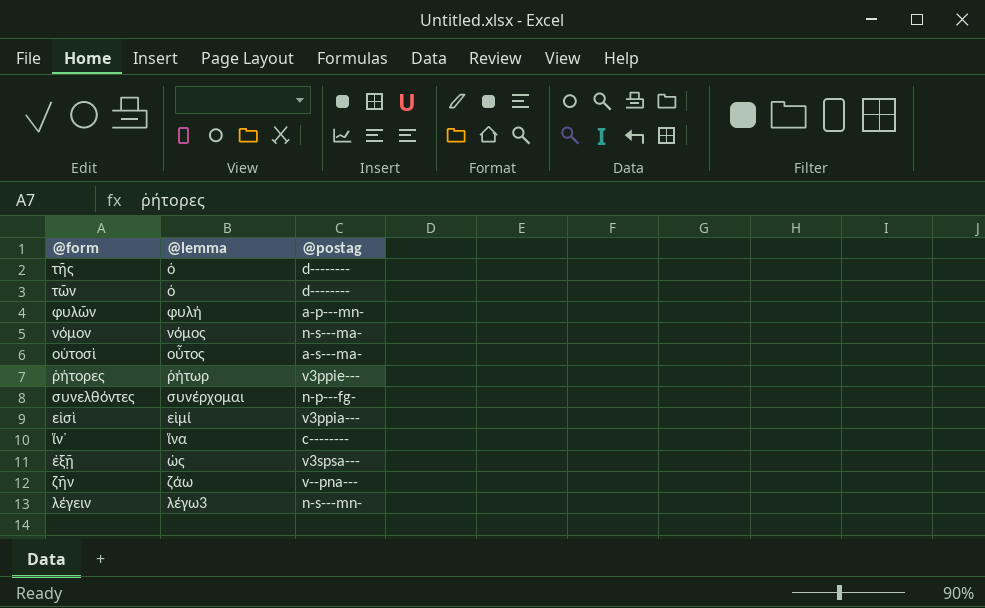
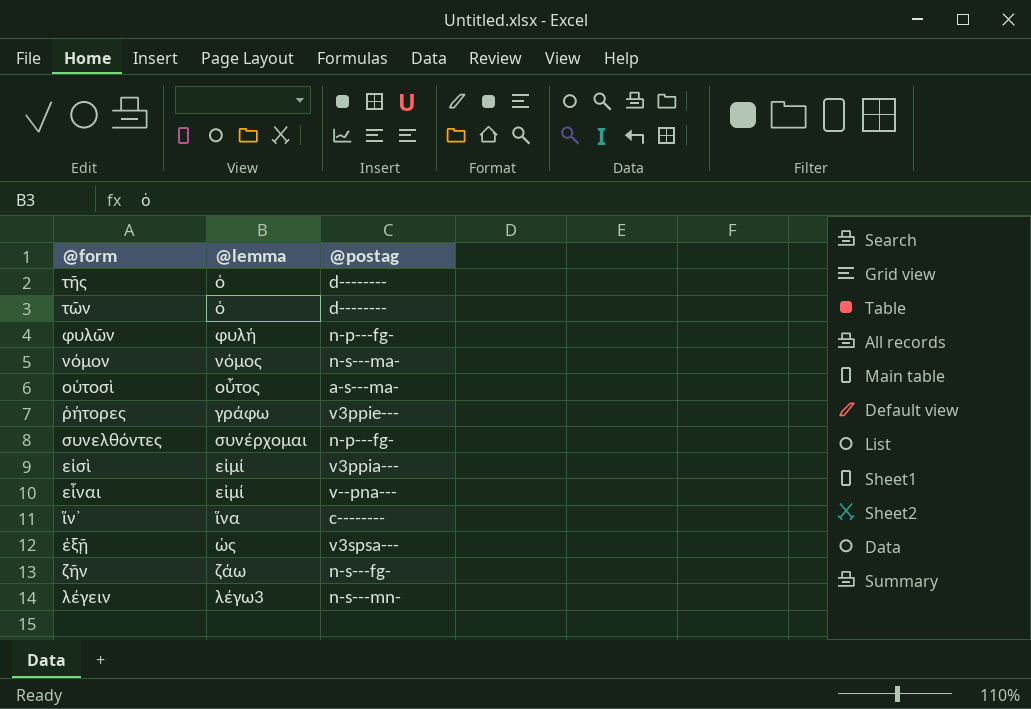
φυλῶν | @postag: a-p---mn- -> n-p---fg-
ῥήτορες | @lemma: ῥήτωρ -> γράφω
row εἶναι: none -> εἰμί | v--pna---
ζῆν | @postag: v--pna--- -> n-s---fg-

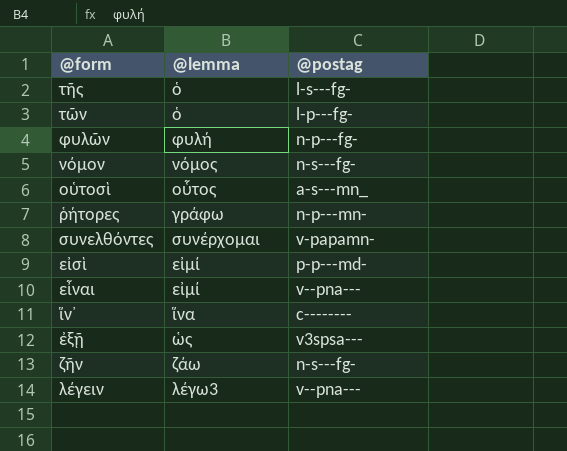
τῆς | @postag: d-------- -> l-s---fg-
τῶν | @postag: d-------- -> l-p---fg-
νόμον | @postag: n-s---ma- -> n-s---fg-
οὑτοσὶ | @postag: a-s---ma- -> a-s---mn_
ῥήτορες | @postag: v3ppie--- -> n-p---mn-
συνελθόντες | @postag: n-p---fg- -> v-papamn-
εἰσὶ | @postag: v3ppia--- -> p-p---md-
λέγειν | @postag: n-s---mn- -> v--pna---

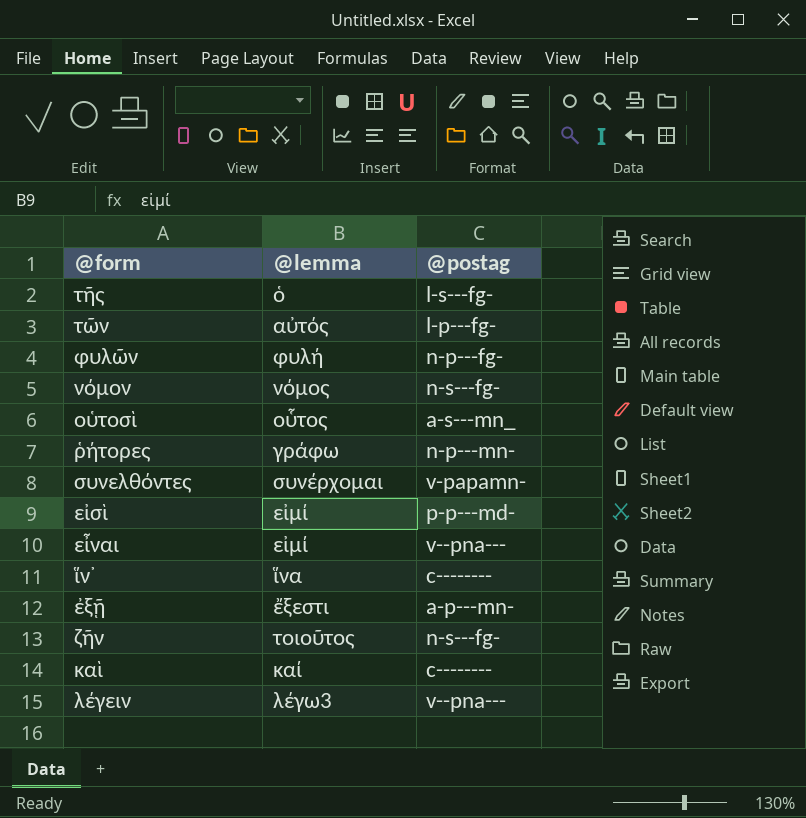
τῶν | @lemma: ὁ -> αὐτός
ἐξῇ | @lemma: ὡς -> ἔξεστι
ἐξῇ | @postag: v3spsa--- -> a-p---mn-
ζῆν | @lemma: ζάω -> τοιοῦτος
row καὶ: none -> καί | c--------

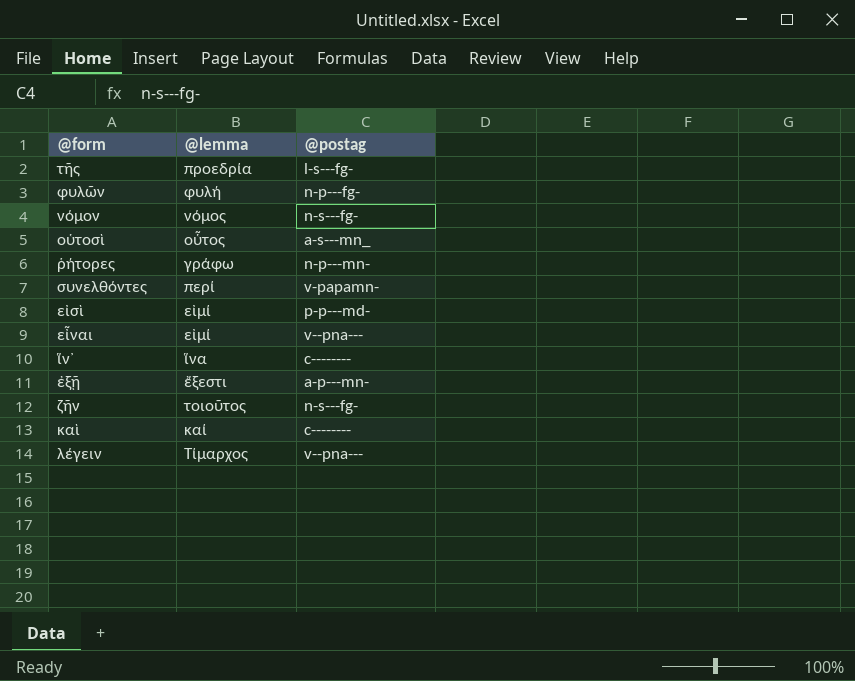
row τῶν: αὐτός | l-p---fg- -> none
τῆς | @lemma: ὁ -> προεδρία
συνελθόντες | @lemma: συνέρχομαι -> περί
λέγειν | @lemma: λέγω3 -> Τίμαρχος

